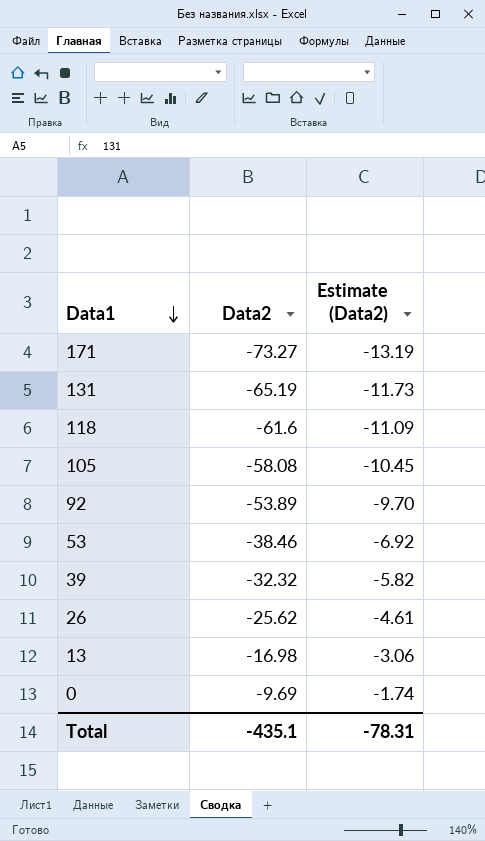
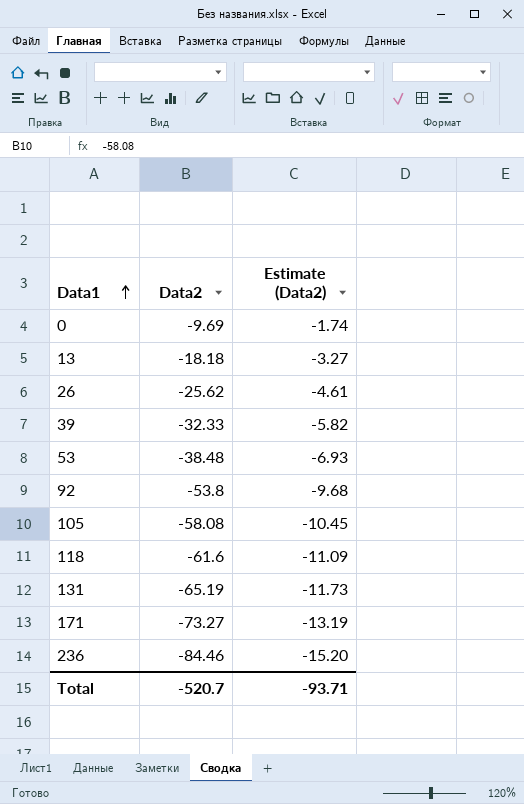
row order: Data1 descending -> Data1 ascending
13 | Data2: -16.98 -> -18.18
13 | Estimate (Data2): -3.06 -> -3.27
39 | Data2: -32.32 -> -32.33
53 | Data2: -38.46 -> -38.48
53 | Estimate (Data2): -6.92 -> -6.93
92 | Data2: -53.89 -> -53.8
92 | Estimate (Data2): -9.70 -> -9.68
row 236: none -> -84.46 | -15.20
Total | Data2: -435.1 -> -520.7
Total | Estimate (Data2): -78.31 -> -93.71

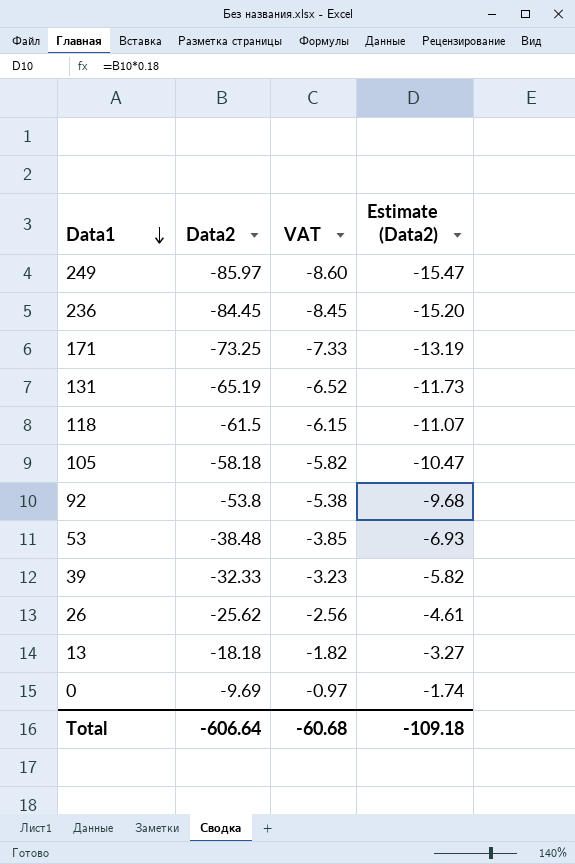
row order: Data1 ascending -> Data1 descending
column VAT | formula: none -> [Data2] * 0.1
row 249: none -> -85.97 | -8.60 | -15.47
236 | Data2: -84.46 -> -84.45
171 | Data2: -73.27 -> -73.25
118 | Data2: -61.6 -> -61.5
118 | Estimate (Data2): -11.09 -> -11.07
105 | Data2: -58.08 -> -58.18
105 | Estimate (Data2): -10.45 -> -10.47
Total | Data2: -520.7 -> -606.64
Total | Estimate (Data2): -93.71 -> -109.18

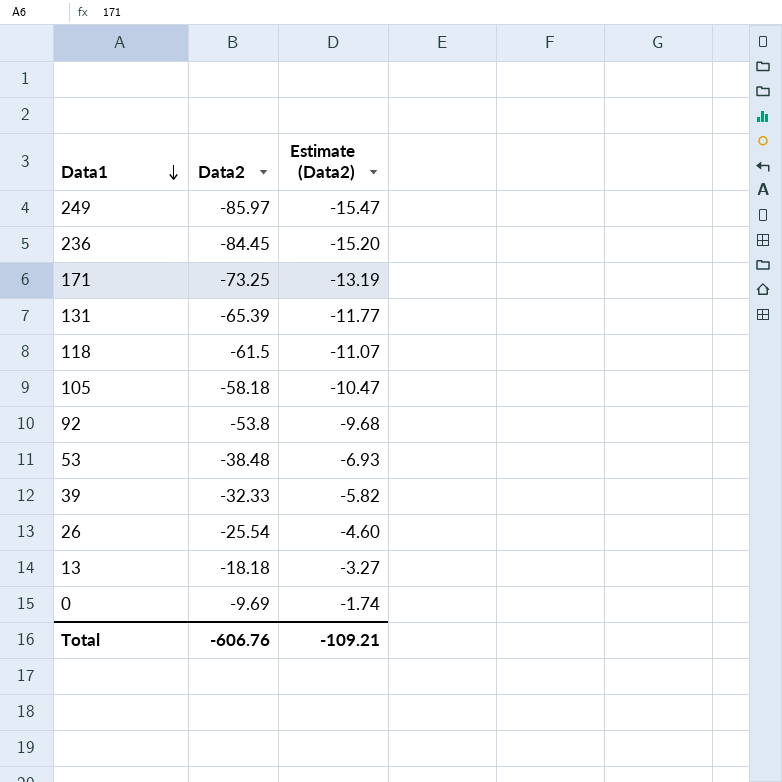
column VAT | formula: [Data2] * 0.1 -> none
131 | Data2: -65.19 -> -65.39
131 | Estimate (Data2): -11.73 -> -11.77
26 | Data2: -25.62 -> -25.54
26 | Estimate (Data2): -4.61 -> -4.60
Total | Data2: -606.64 -> -606.76
Total | Estimate (Data2): -109.18 -> -109.21

